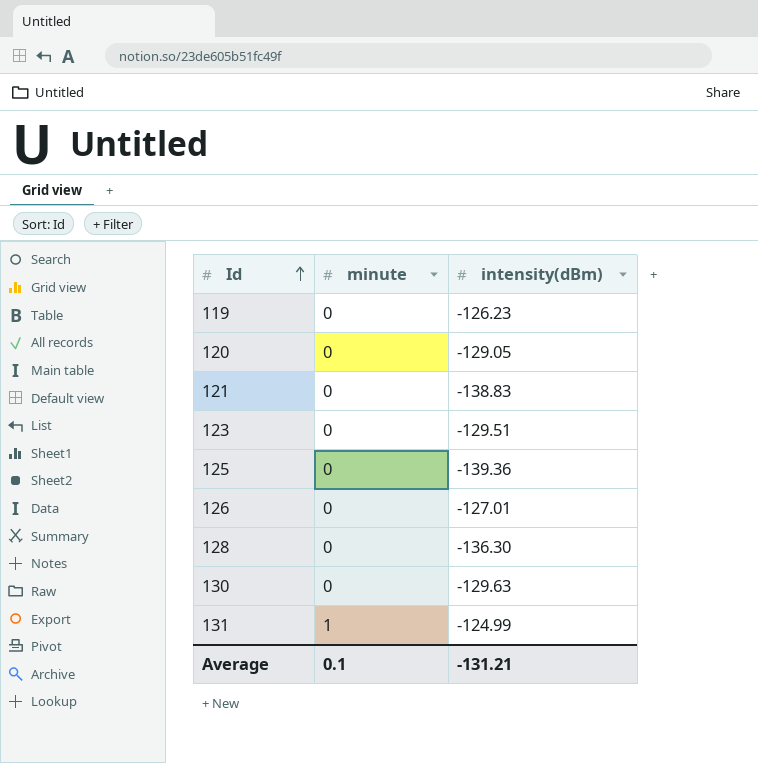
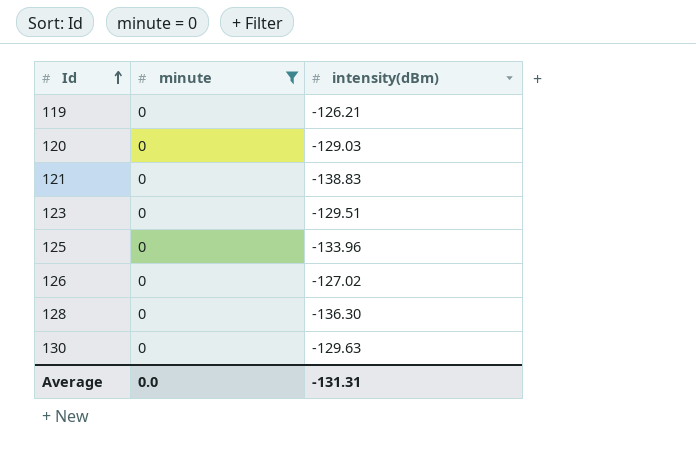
filter: none -> minute = 0
119 | intensity(dBm): -126.23 -> -126.21
120 | intensity(dBm): -129.05 -> -129.03
125 | intensity(dBm): -139.36 -> -133.96
126 | intensity(dBm): -127.01 -> -127.02
Average | minute: 0.1 -> 0.0
Average | intensity(dBm): -131.21 -> -131.31

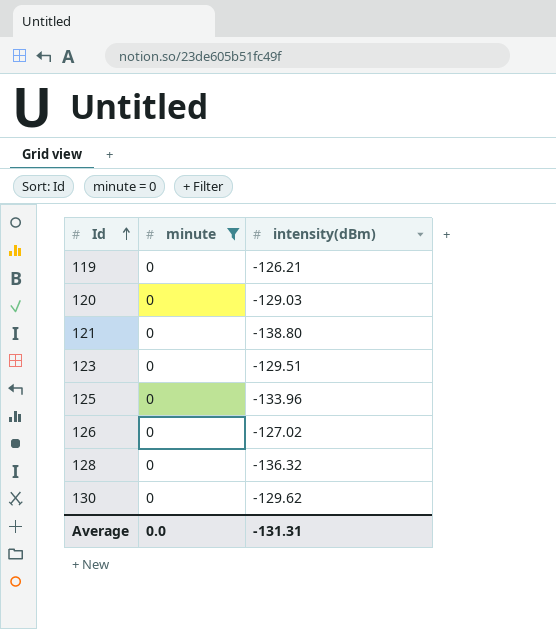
121 | intensity(dBm): -138.83 -> -138.80
128 | intensity(dBm): -136.30 -> -136.32
130 | intensity(dBm): -129.63 -> -129.62

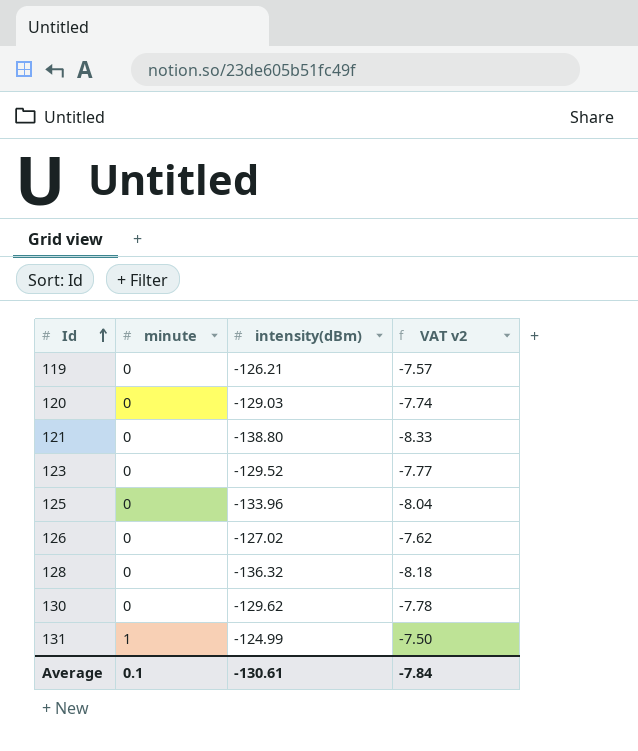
filter: minute = 0 -> none
column VAT v2 | formula: none -> [intensity(dBm)] * 0.06
123 | intensity(dBm): -129.51 -> -129.52
Average | minute: 0.0 -> 0.1
Average | intensity(dBm): -131.31 -> -130.61

